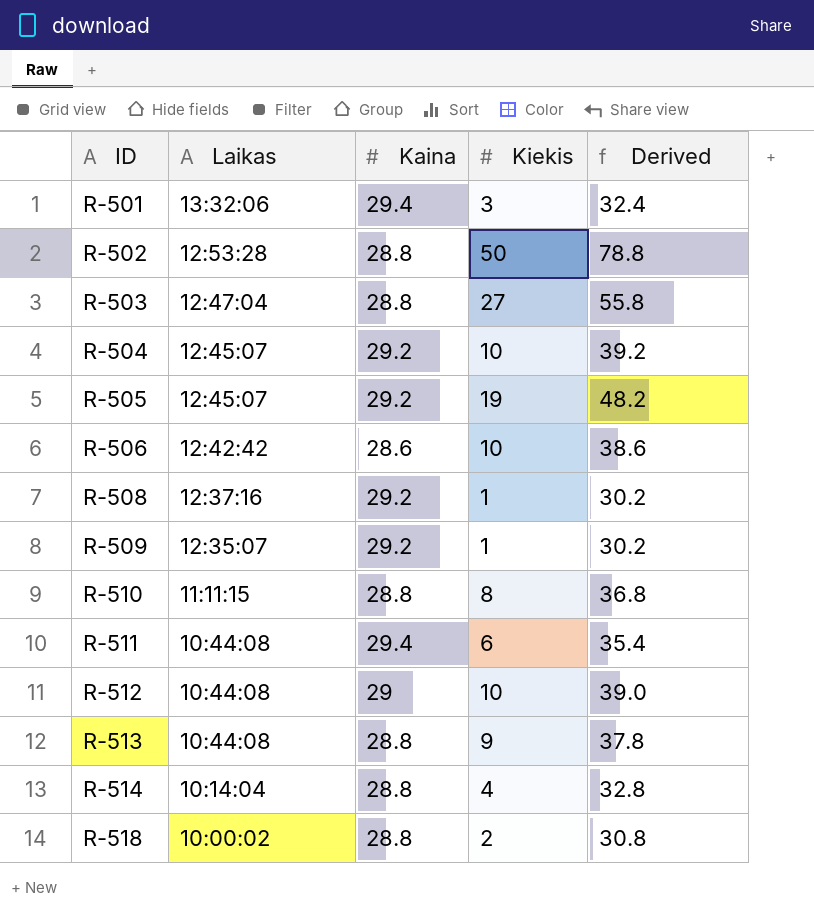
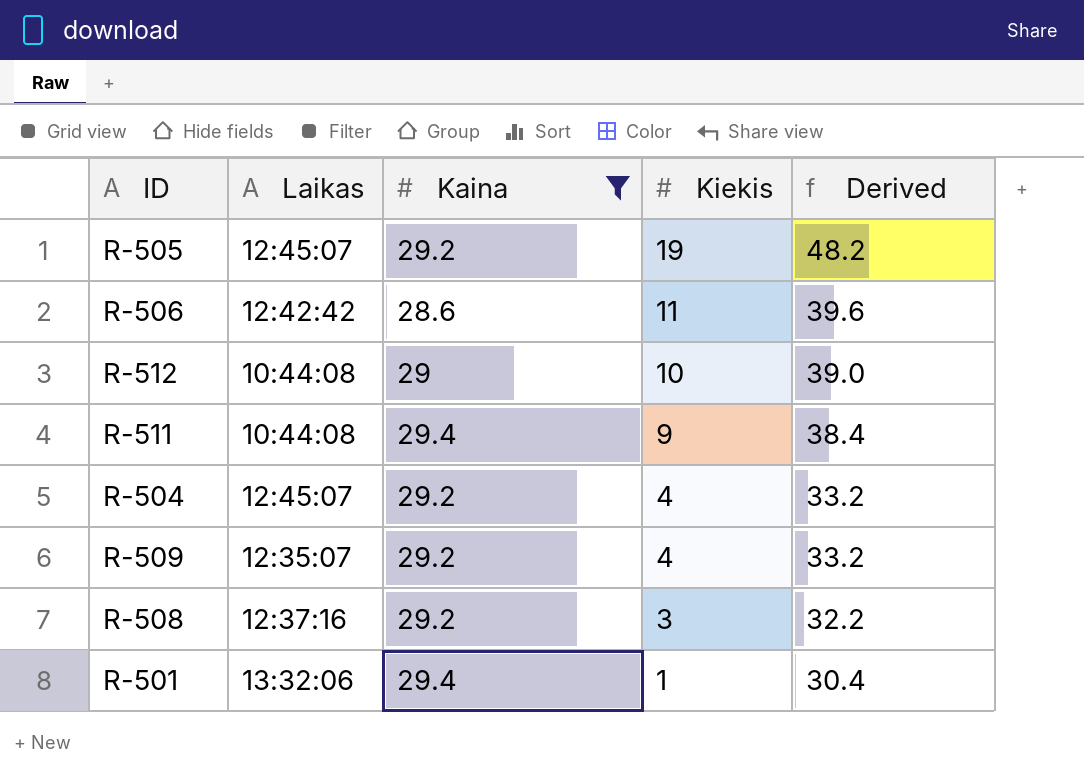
filter: none -> Kaina != 28.8
row order: ID ascending -> Kiekis descending
R-506 | Kiekis: 10 -> 11
R-506 | Derived: 38.6 -> 39.6
R-511 | Kiekis: 6 -> 9
R-511 | Derived: 35.4 -> 38.4
R-504 | Kiekis: 10 -> 4
R-504 | Derived: 39.2 -> 33.2
R-509 | Kiekis: 1 -> 4
R-509 | Derived: 30.2 -> 33.2
R-508 | Kiekis: 1 -> 3
R-508 | Derived: 30.2 -> 32.2
R-501 | Kiekis: 3 -> 1
R-501 | Derived: 32.4 -> 30.4

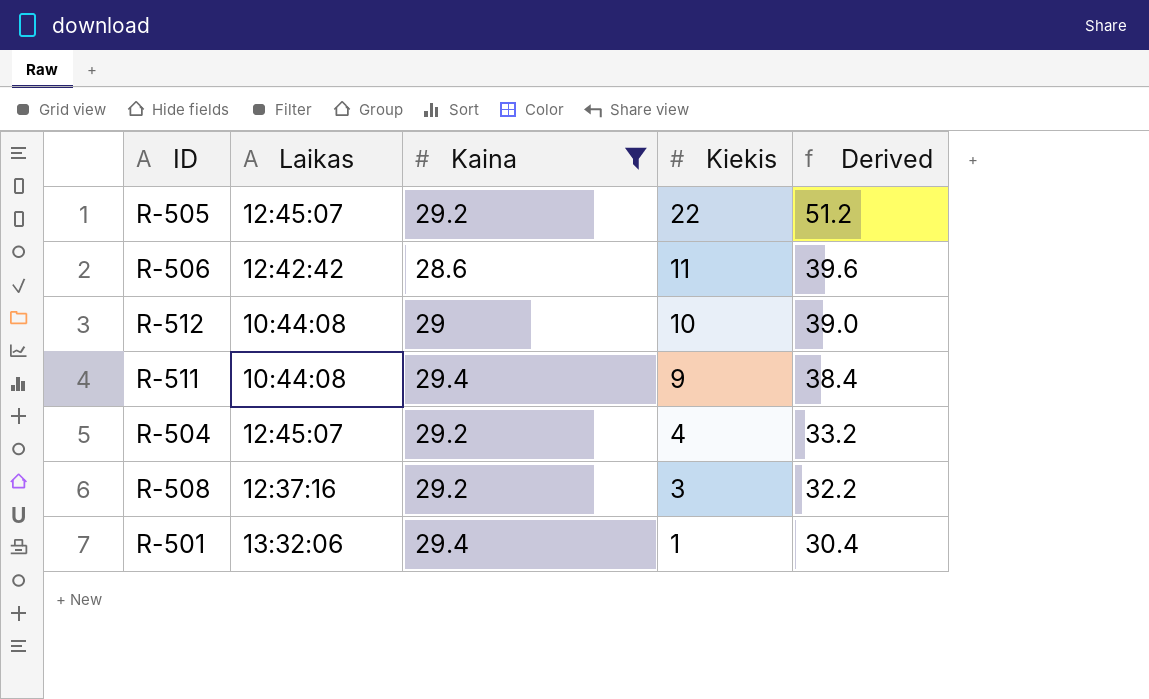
row R-509: 12:35:07 | 29.2 | 4 | 33.2 -> none
R-505 | Kiekis: 19 -> 22
R-505 | Derived: 48.2 -> 51.2

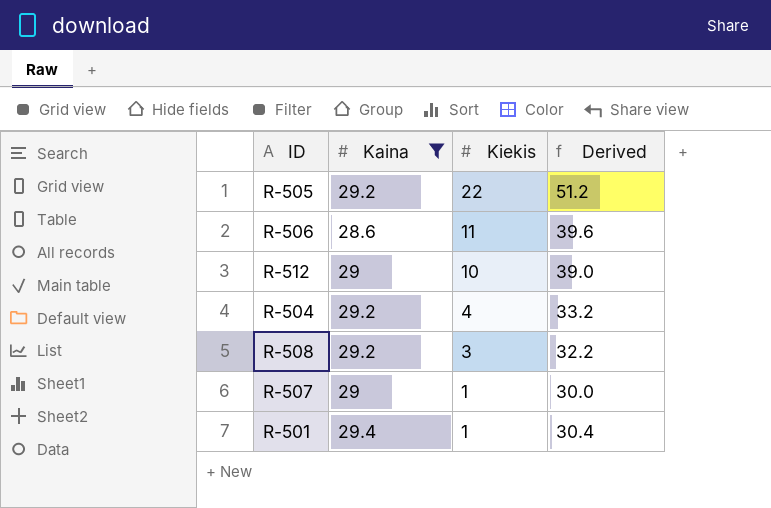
column Laikas | position: 2 -> none
row R-511: 10:44:08 | 29.4 | 9 | 38.4 -> none
row R-507: none -> 29 | 1 | 30.0

